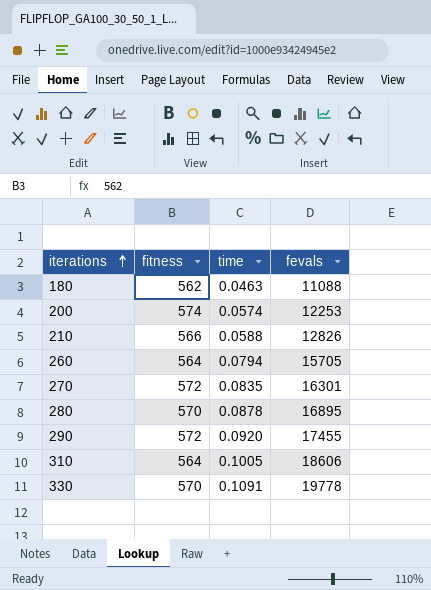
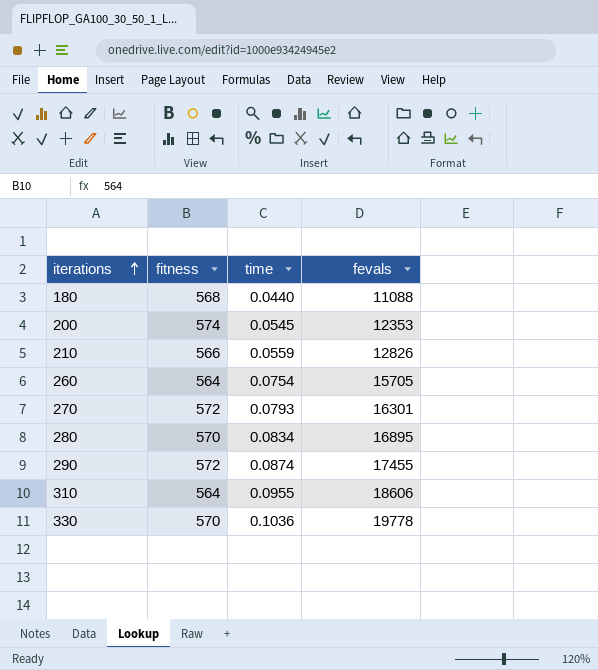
180 | fitness: 562 -> 568
180 | time: 0.0463 -> 0.0440
200 | time: 0.0574 -> 0.0545
200 | fevals: 12253 -> 12353
210 | time: 0.0588 -> 0.0559
260 | time: 0.0794 -> 0.0754
270 | time: 0.0835 -> 0.0793
280 | time: 0.0878 -> 0.0834
290 | time: 0.0920 -> 0.0874
310 | time: 0.1005 -> 0.0955
330 | time: 0.1091 -> 0.1036

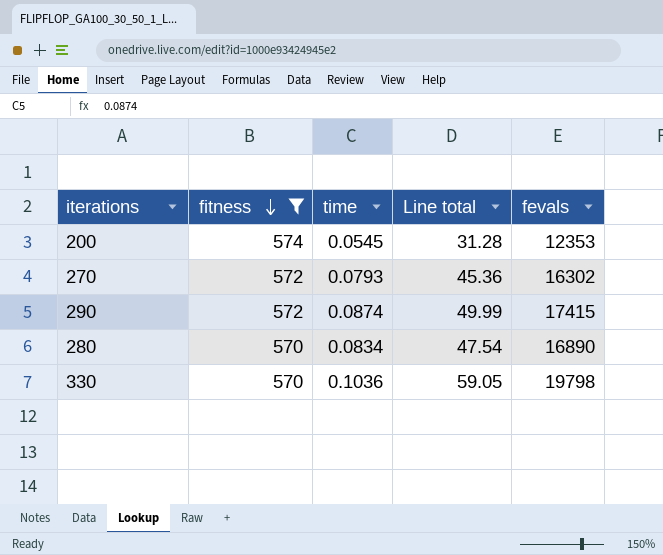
filter: none -> fitness >= 570
row order: iterations ascending -> fitness descending
column Line total | formula: none -> [fitness] * [time]
270 | fevals: 16301 -> 16302
290 | fevals: 17455 -> 17415
280 | fevals: 16895 -> 16890
330 | fevals: 19778 -> 19798

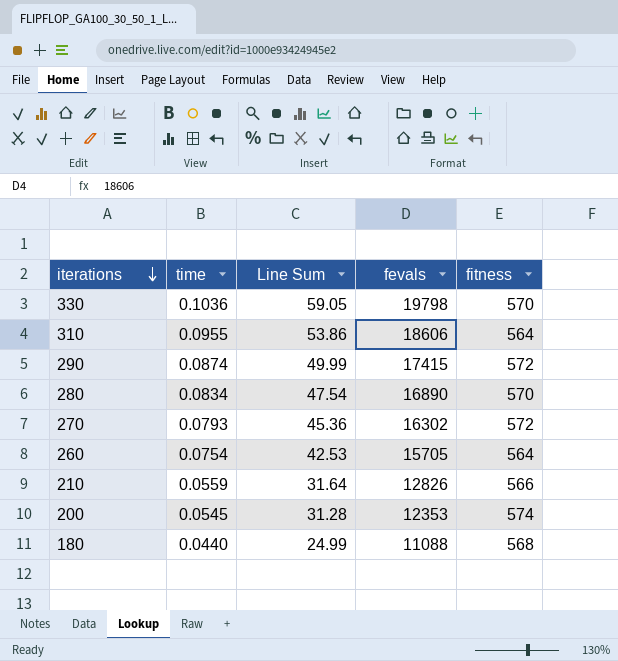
filter: fitness >= 570 -> none
row order: fitness descending -> iterations descending
column name: Line total -> Line Sum
column fitness | position: 2 -> 5

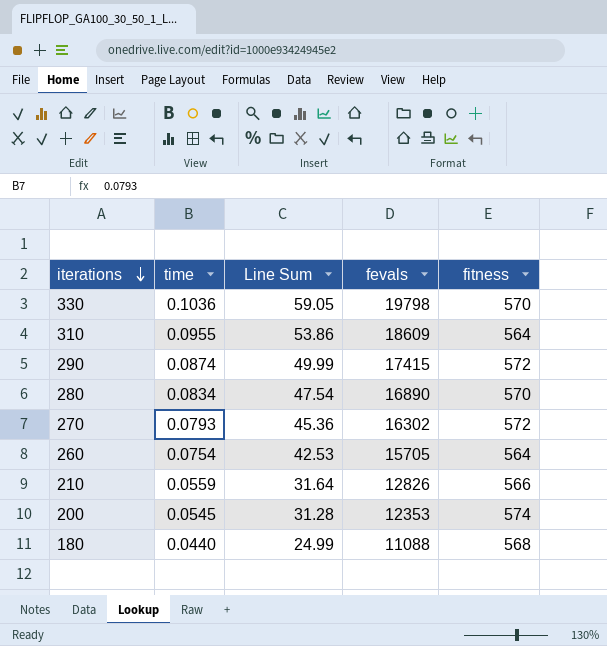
310 | fevals: 18606 -> 18609

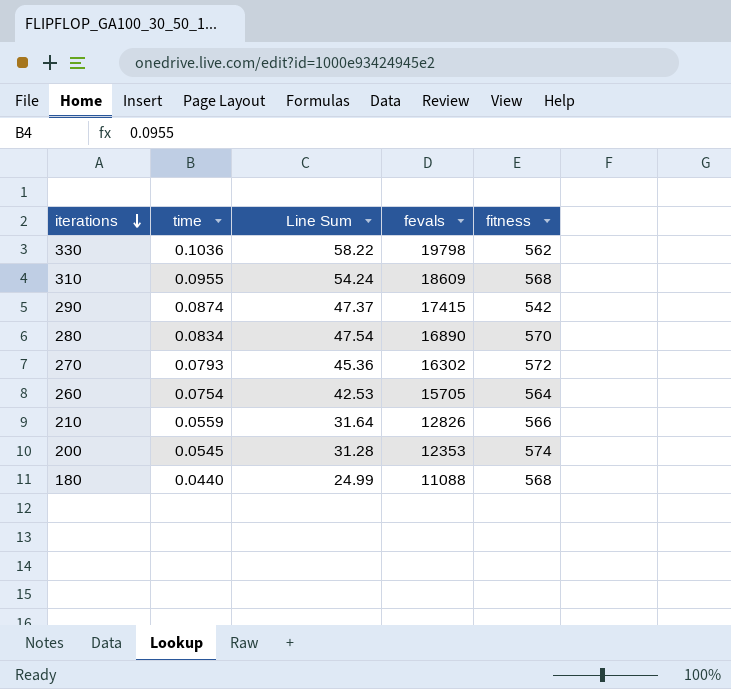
330 | Line Sum: 59.05 -> 58.22
330 | fitness: 570 -> 562
310 | Line Sum: 53.86 -> 54.24
310 | fitness: 564 -> 568
290 | Line Sum: 49.99 -> 47.37
290 | fitness: 572 -> 542

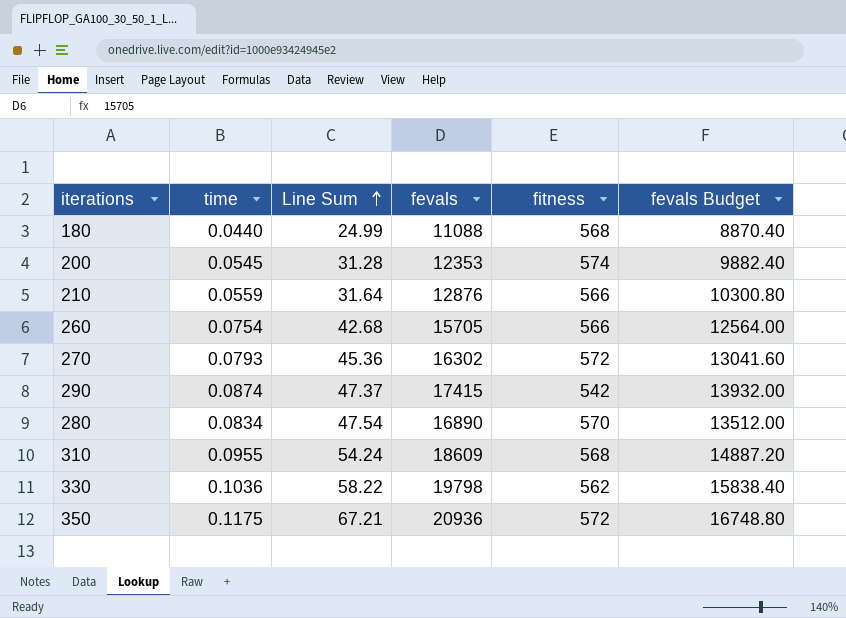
row order: iterations descending -> Line Sum ascending
column fevals Budget | formula: none -> [fevals] * 0.8
210 | fevals: 12826 -> 12876
260 | Line Sum: 42.53 -> 42.68
260 | fitness: 564 -> 566
row 350: none -> 0.1175 | 67.21 | 20936 | 572 | 16748.80

